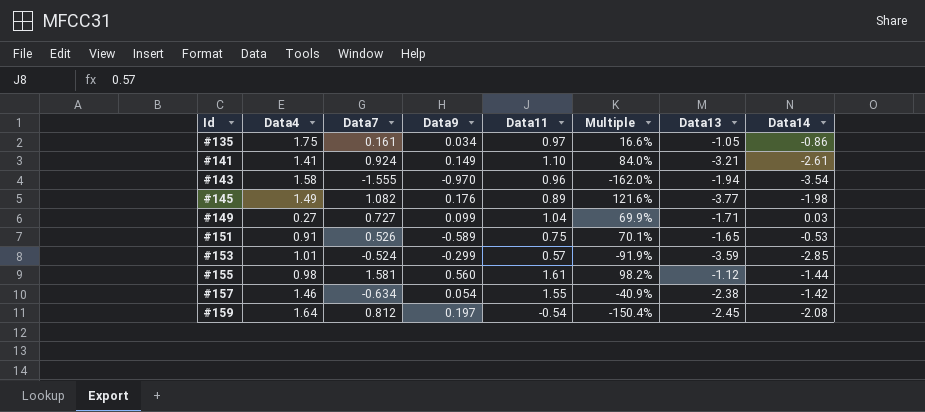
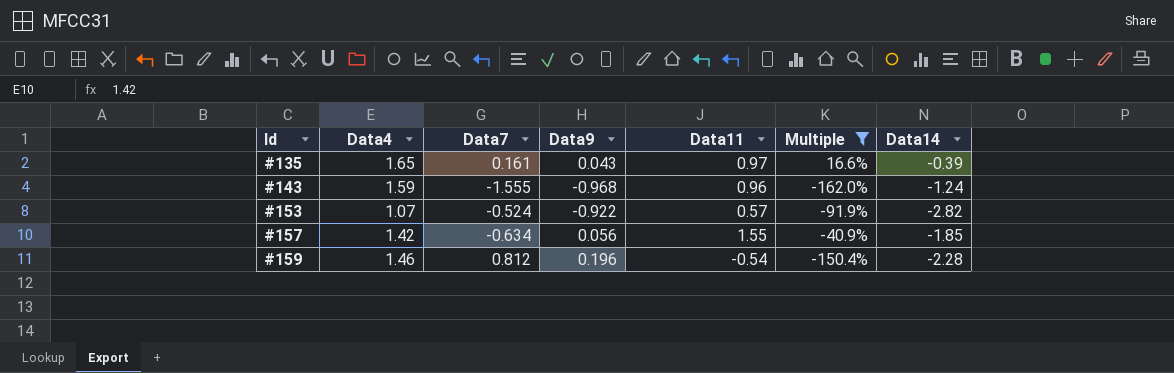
filter: none -> Multiple <= 16.6%
column Data13 | position: 7 -> none
#135 | Data4: 1.75 -> 1.65
#135 | Data9: 0.034 -> 0.043
#135 | Data14: -0.86 -> -0.39
#143 | Data4: 1.58 -> 1.59
#143 | Data9: -0.970 -> -0.968
#143 | Data14: -3.54 -> -1.24
#153 | Data4: 1.01 -> 1.07
#153 | Data9: -0.299 -> -0.922
#153 | Data14: -2.85 -> -2.82
#157 | Data4: 1.46 -> 1.42
#157 | Data9: 0.054 -> 0.056
#157 | Data14: -1.42 -> -1.85
#159 | Data4: 1.64 -> 1.46
#159 | Data9: 0.197 -> 0.196
#159 | Data14: -2.08 -> -2.28

